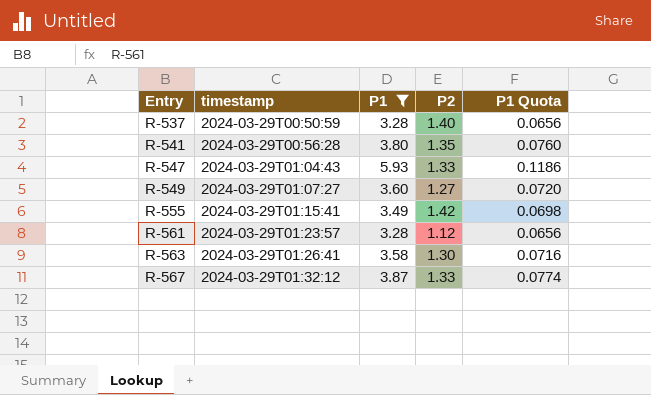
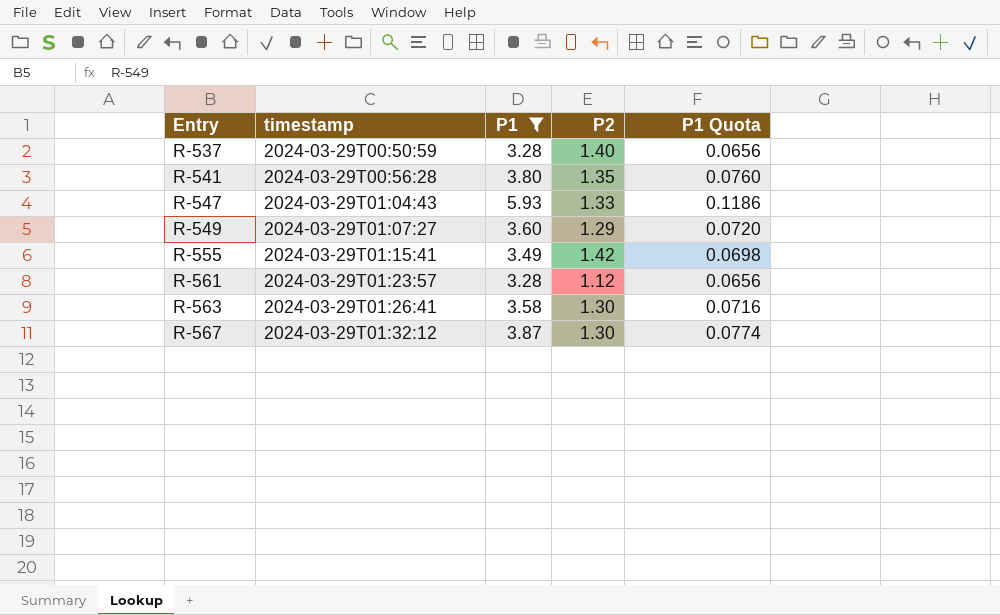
R-549 | P2: 1.27 -> 1.29
R-567 | P2: 1.33 -> 1.30

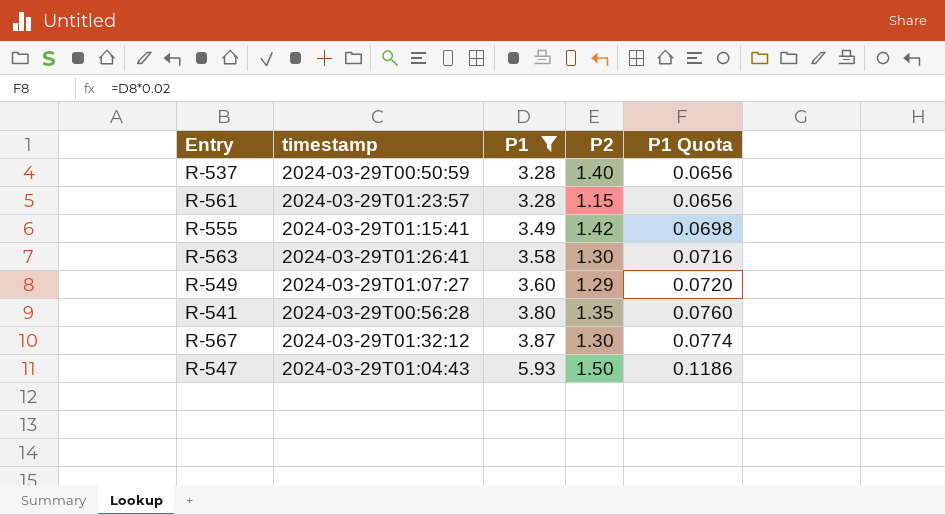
row order: Entry ascending -> P1 ascending
R-561 | P2: 1.12 -> 1.15
R-547 | P2: 1.33 -> 1.50

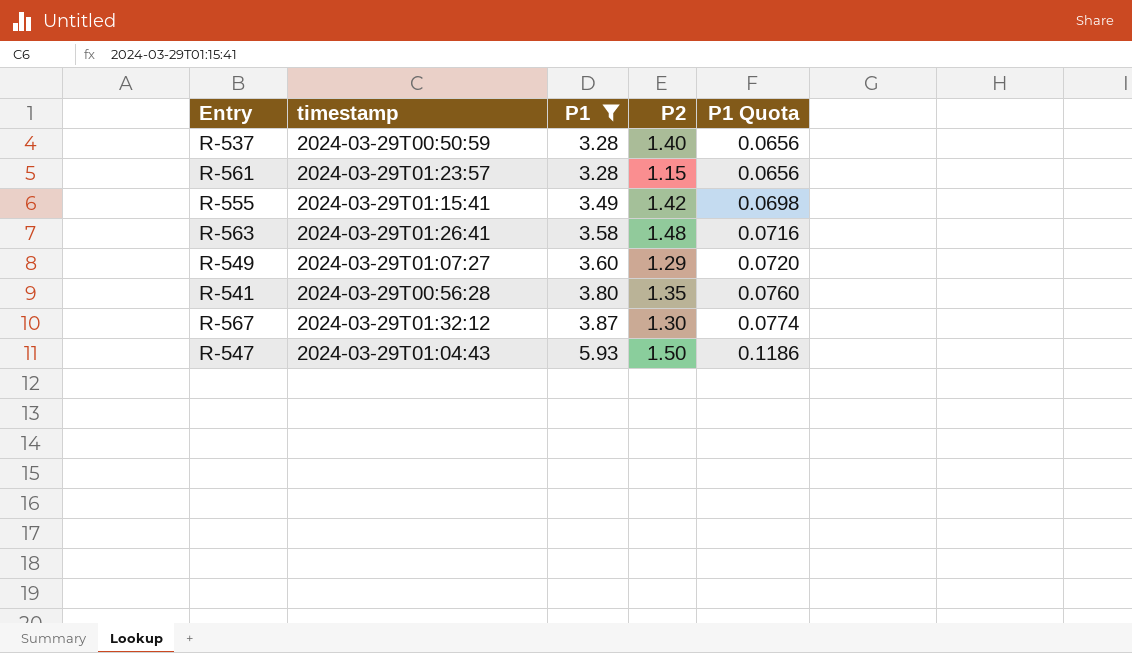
R-563 | P2: 1.30 -> 1.48

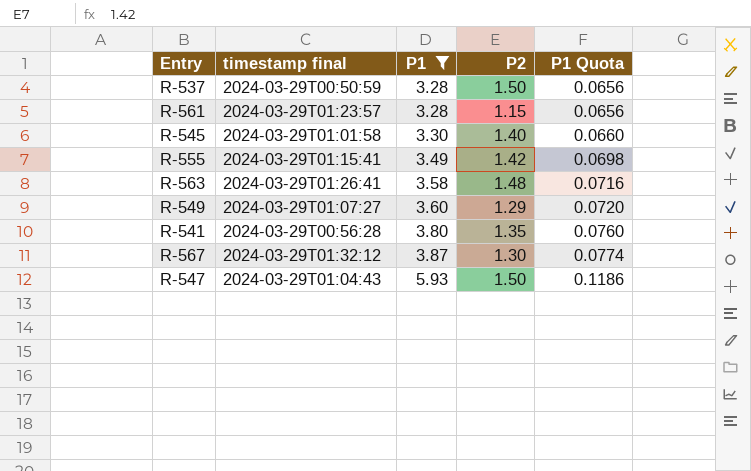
column name: timestamp -> timestamp final
R-537 | P2: 1.40 -> 1.50
row R-545: none -> 2024-03-29T01:01:58 | 3.30 | 1.40 | 0.0660

